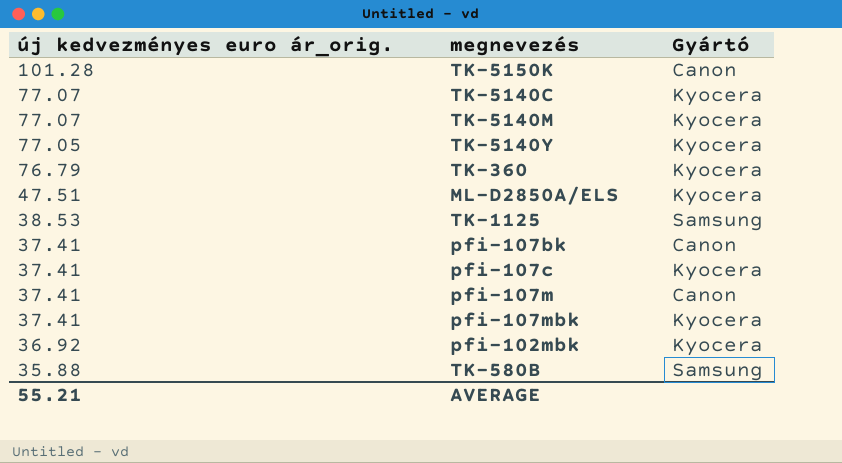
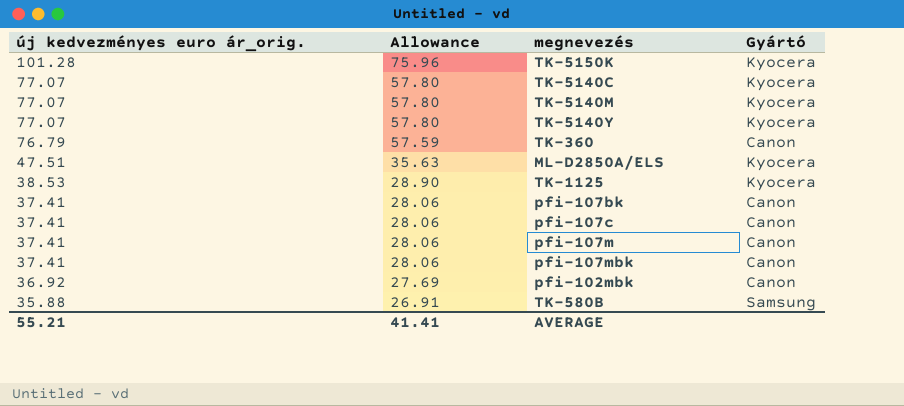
column Allowance | formula: none -> [új kedvezményes euro ár_orig.] * 0.75
TK-5150K | Gyártó: Canon -> Kyocera
TK-5140Y | új kedvezményes euro ár_orig.: 77.05 -> 77.07
TK-360 | Gyártó: Kyocera -> Canon
TK-1125 | Gyártó: Samsung -> Kyocera
pfi-107c | Gyártó: Kyocera -> Canon
pfi-107mbk | Gyártó: Kyocera -> Canon
pfi-102mbk | Gyártó: Kyocera -> Canon

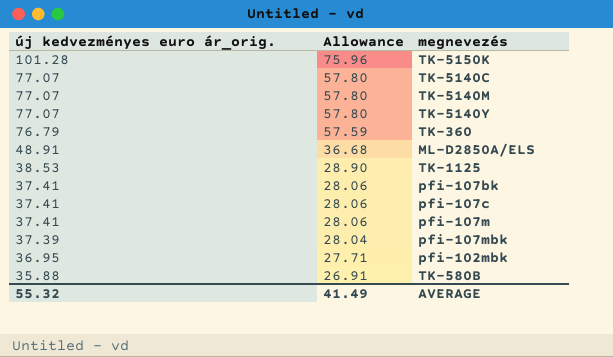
column Gyártó | position: 4 -> none
ML-D2850A/ELS | új kedvezményes euro ár_orig.: 47.51 -> 48.91
ML-D2850A/ELS | Allowance: 35.63 -> 36.68
pfi-107mbk | új kedvezményes euro ár_orig.: 37.41 -> 37.39
pfi-107mbk | Allowance: 28.06 -> 28.04
pfi-102mbk | új kedvezményes euro ár_orig.: 36.92 -> 36.95
pfi-102mbk | Allowance: 27.69 -> 27.71
AVERAGE | új kedvezményes euro ár_orig.: 55.21 -> 55.32
AVERAGE | Allowance: 41.41 -> 41.49

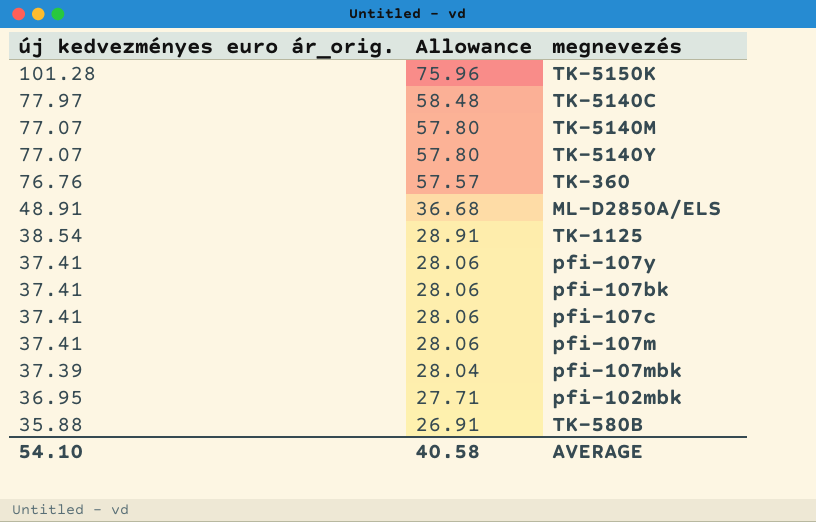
TK-5140C | új kedvezményes euro ár_orig.: 77.07 -> 77.97
TK-5140C | Allowance: 57.80 -> 58.48
TK-360 | új kedvezményes euro ár_orig.: 76.79 -> 76.76
TK-360 | Allowance: 57.59 -> 57.57
TK-1125 | új kedvezményes euro ár_orig.: 38.53 -> 38.54
TK-1125 | Allowance: 28.90 -> 28.91
row pfi-107y: none -> 37.41 | 28.06
AVERAGE | új kedvezményes euro ár_orig.: 55.32 -> 54.10
AVERAGE | Allowance: 41.49 -> 40.58

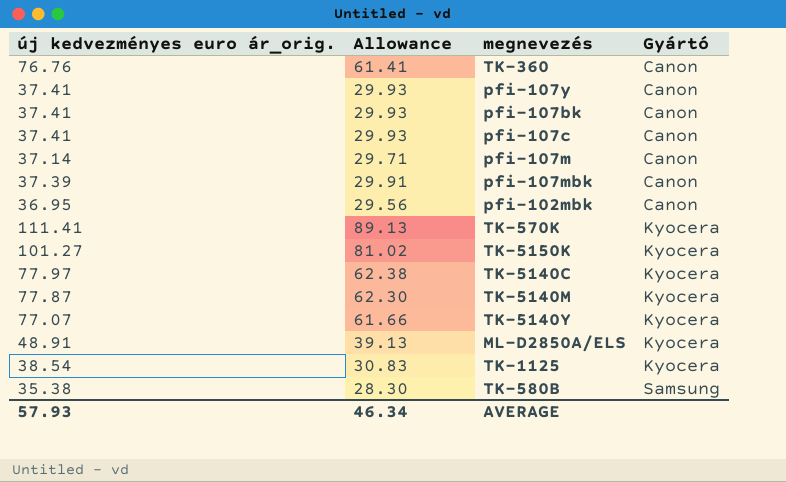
row order: új kedvezményes euro ár_orig. descending -> Gyártó ascending
column Allowance | formula: [új kedvezményes euro ár_orig.] * 0.75 -> [új kedvezményes euro ár_orig.] * 0.8
column Gyártó | position: none -> 4
pfi-107m | új kedvezményes euro ár_orig.: 37.41 -> 37.14
row TK-570K: none -> 111.41 | 89.13 | Kyocera
TK-5150K | új kedvezményes euro ár_orig.: 101.28 -> 101.27
TK-5140M | új kedvezményes euro ár_orig.: 77.07 -> 77.87
TK-580B | új kedvezményes euro ár_orig.: 35.88 -> 35.38
AVERAGE | új kedvezményes euro ár_orig.: 54.10 -> 57.93
AVERAGE | Allowance: 40.58 -> 46.34

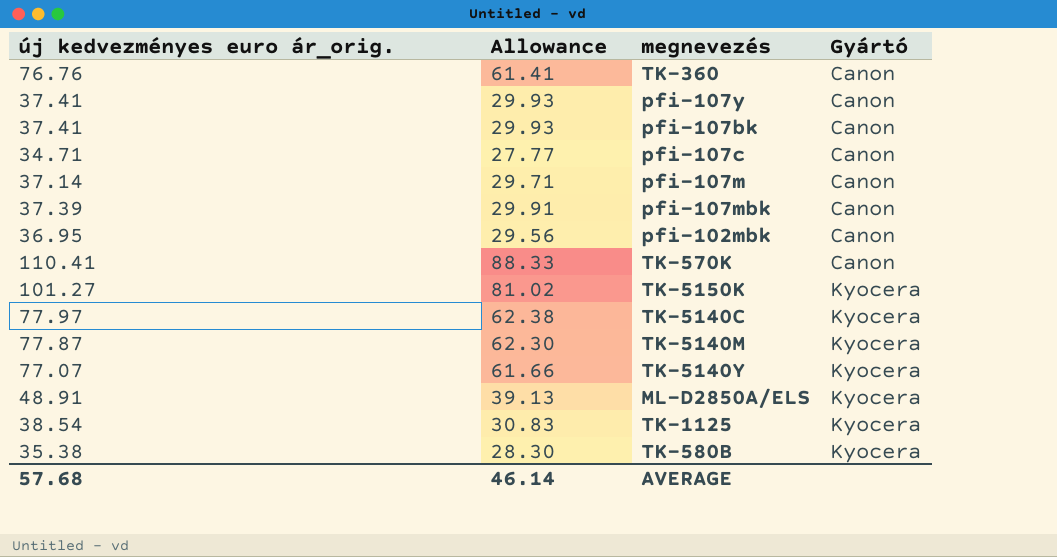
pfi-107c | új kedvezményes euro ár_orig.: 37.41 -> 34.71
pfi-107c | Allowance: 29.93 -> 27.77
TK-570K | új kedvezményes euro ár_orig.: 111.41 -> 110.41
TK-570K | Allowance: 89.13 -> 88.33
TK-570K | Gyártó: Kyocera -> Canon
TK-580B | Gyártó: Samsung -> Kyocera
AVERAGE | új kedvezményes euro ár_orig.: 57.93 -> 57.68
AVERAGE | Allowance: 46.34 -> 46.14

